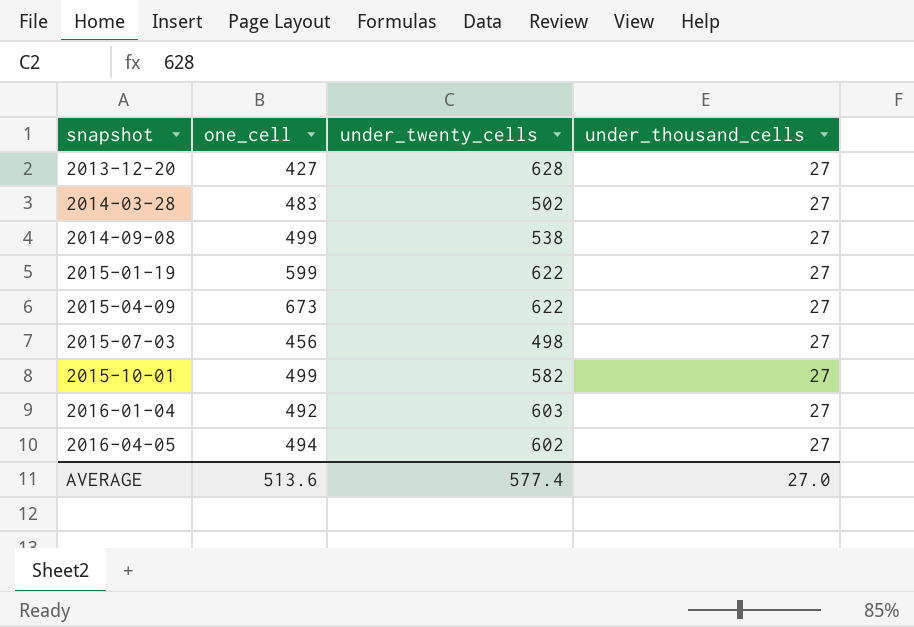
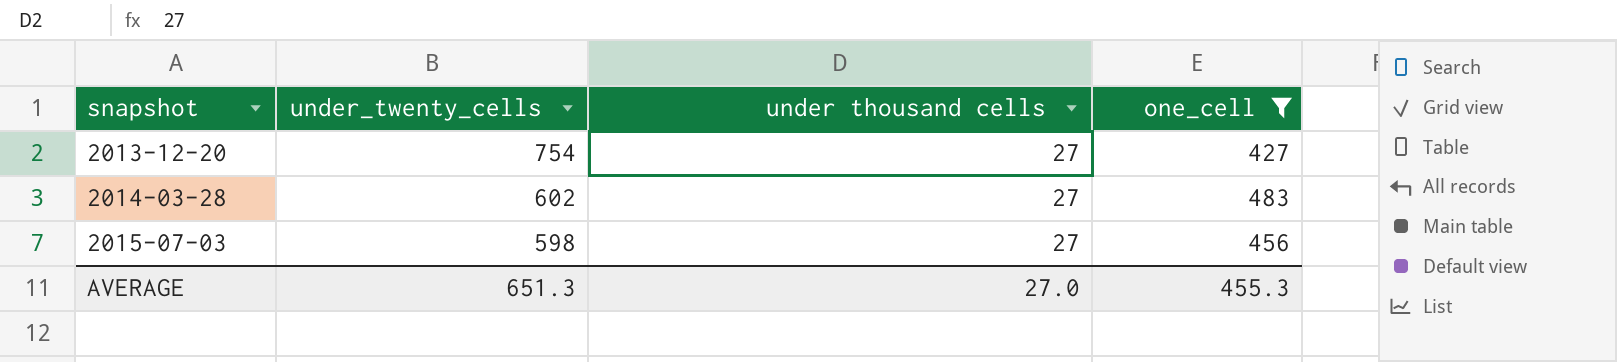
filter: none -> one_cell <= 483
column name: under_thousand_cells -> under thousand cells
column one_cell | position: 2 -> 4
2013-12-20 | under_twenty_cells: 628 -> 754
2014-03-28 | under_twenty_cells: 502 -> 602
2015-07-03 | under_twenty_cells: 498 -> 598
AVERAGE | under_twenty_cells: 577.4 -> 651.3
AVERAGE | one_cell: 513.6 -> 455.3

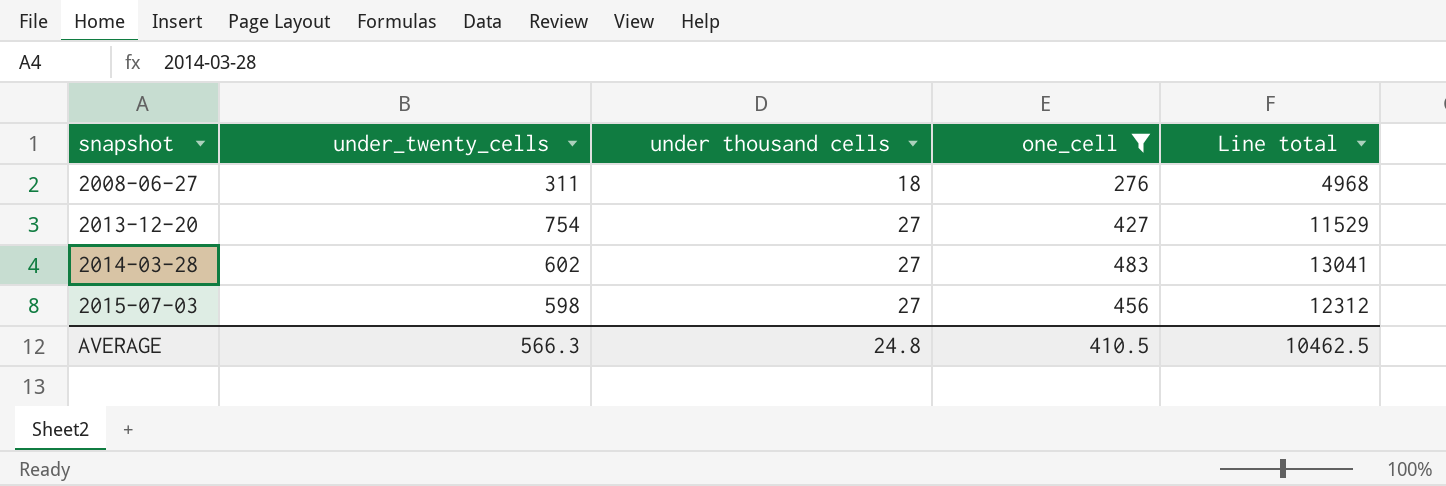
column Line total | formula: none -> [under thousand cells] * [one_cell]
row 2008-06-27: none -> 311 | 18 | 276 | 4968
AVERAGE | under_twenty_cells: 651.3 -> 566.3
AVERAGE | under thousand cells: 27.0 -> 24.8
AVERAGE | one_cell: 455.3 -> 410.5

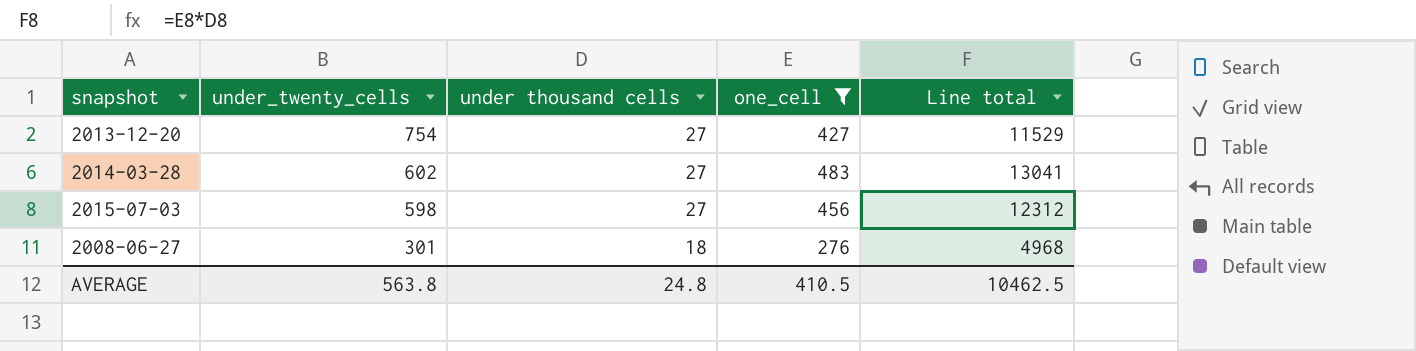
row order: snapshot ascending -> under_twenty_cells descending
2008-06-27 | under_twenty_cells: 311 -> 301
AVERAGE | under_twenty_cells: 566.3 -> 563.8

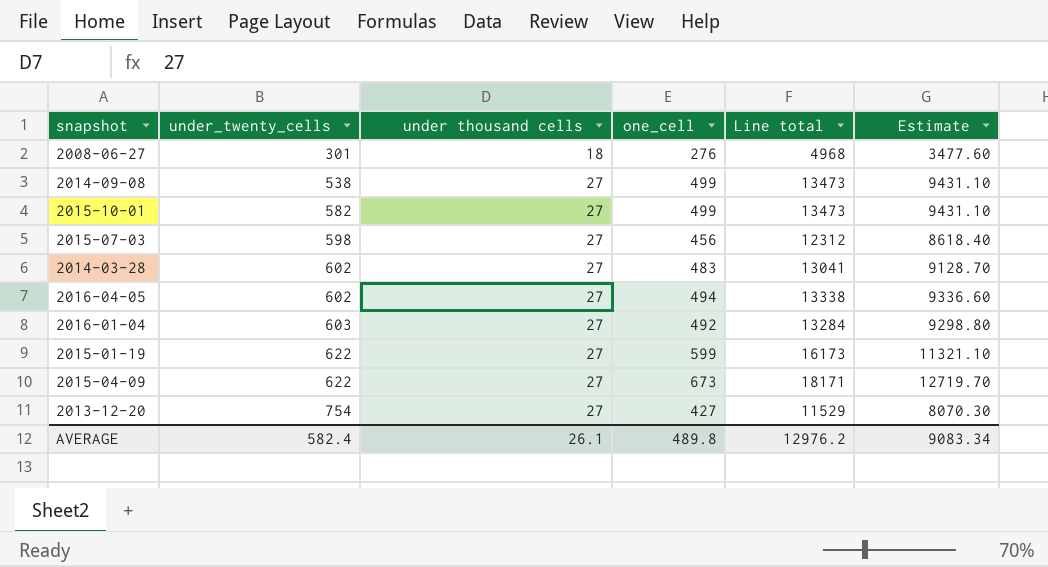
filter: one_cell <= 483 -> none
row order: under_twenty_cells descending -> under_twenty_cells ascending
column Estimate | formula: none -> [Line total] * 0.7
AVERAGE | under_twenty_cells: 563.8 -> 582.4
AVERAGE | under thousand cells: 24.8 -> 26.1
AVERAGE | one_cell: 410.5 -> 489.8
AVERAGE | Line total: 10462.5 -> 12976.2

